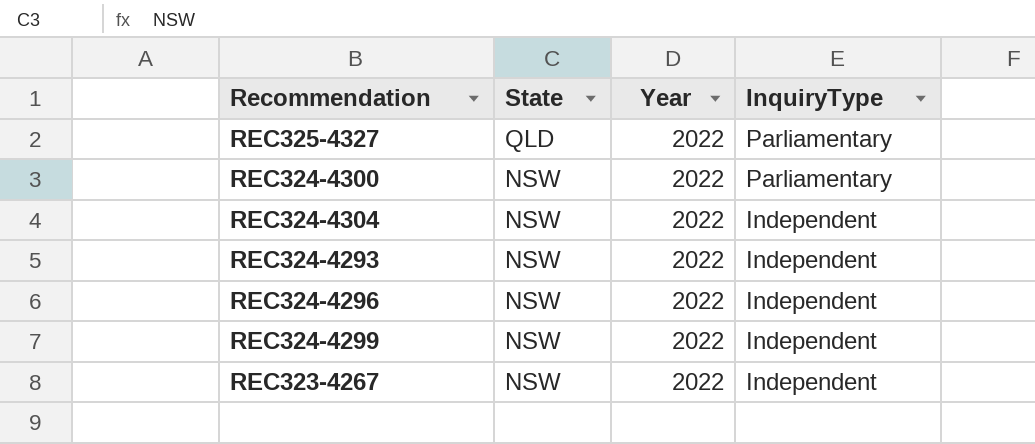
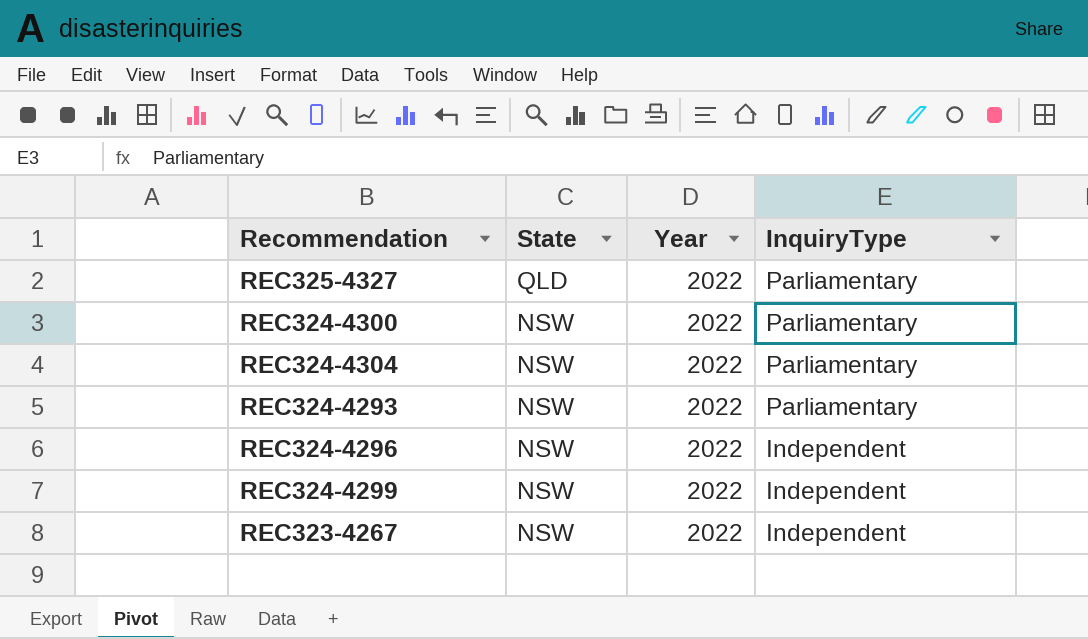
REC324-4304 | InquiryType: Independent -> Parliamentary
REC324-4293 | InquiryType: Independent -> Parliamentary

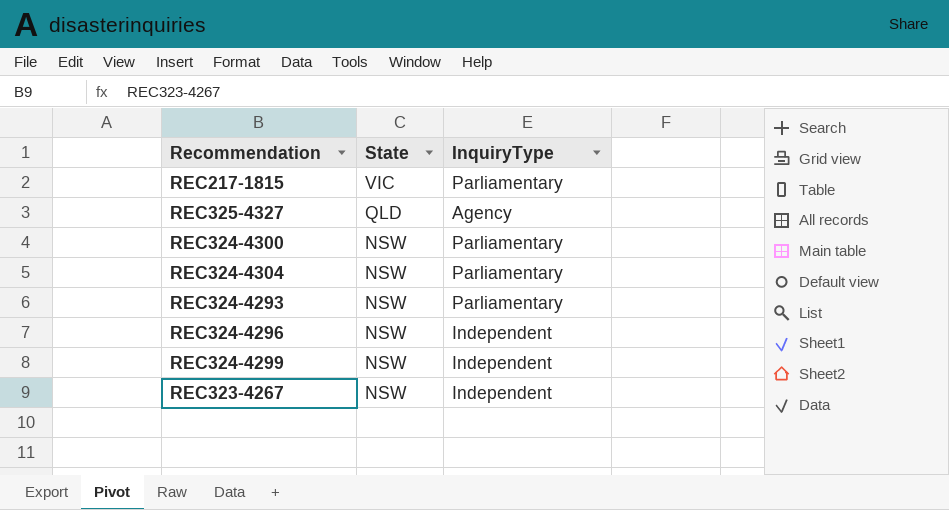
column Year | position: 3 -> none
row REC217-1815: none -> VIC | Parliamentary
REC325-4327 | InquiryType: Parliamentary -> Agency

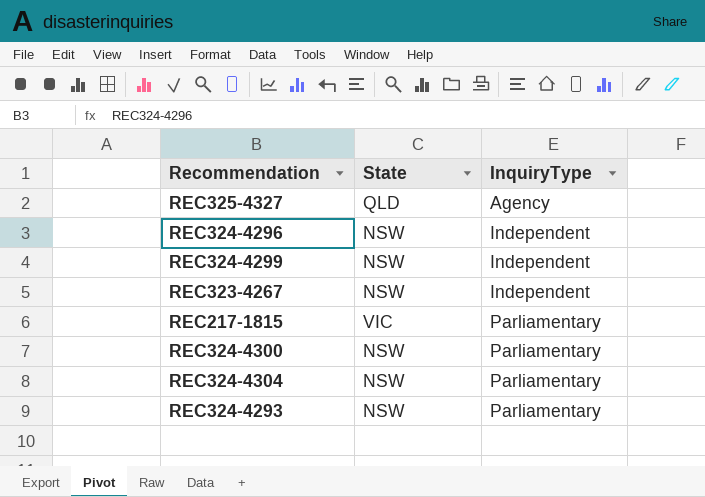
row order: State descending -> InquiryType ascending

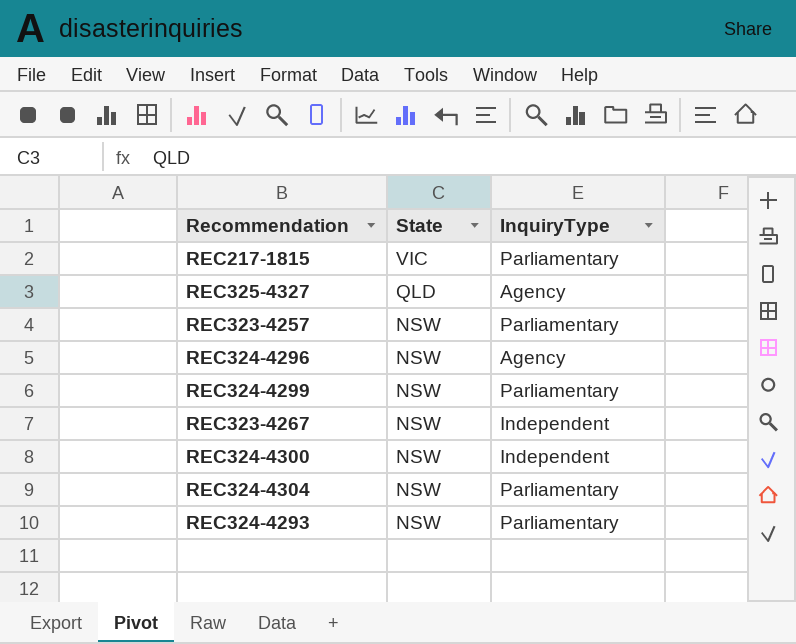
row order: InquiryType ascending -> State descending
row REC323-4257: none -> NSW | Parliamentary
REC324-4296 | InquiryType: Independent -> Agency
REC324-4299 | InquiryType: Independent -> Parliamentary
REC324-4300 | InquiryType: Parliamentary -> Independent

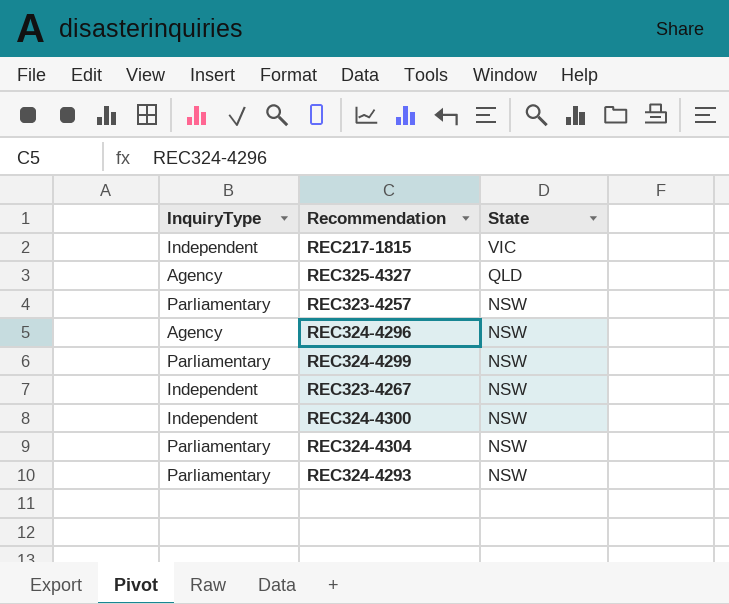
column InquiryType | position: 3 -> 1
REC217-1815 | InquiryType: Parliamentary -> Independent

